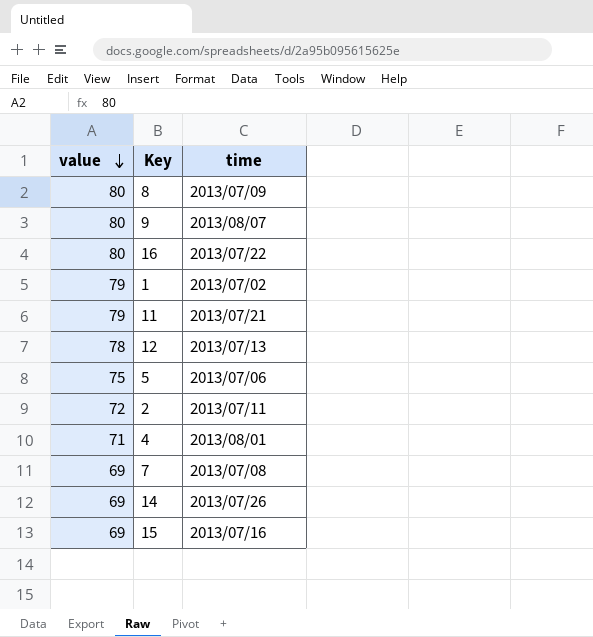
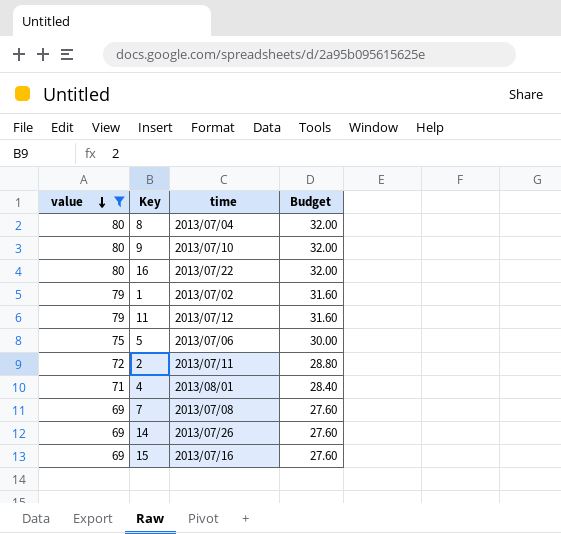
filter: none -> value != 78
column Budget | formula: none -> [value] * 0.4
8 | time: 2013/07/09 -> 2013/07/04
9 | time: 2013/08/07 -> 2013/07/10
11 | time: 2013/07/21 -> 2013/07/12

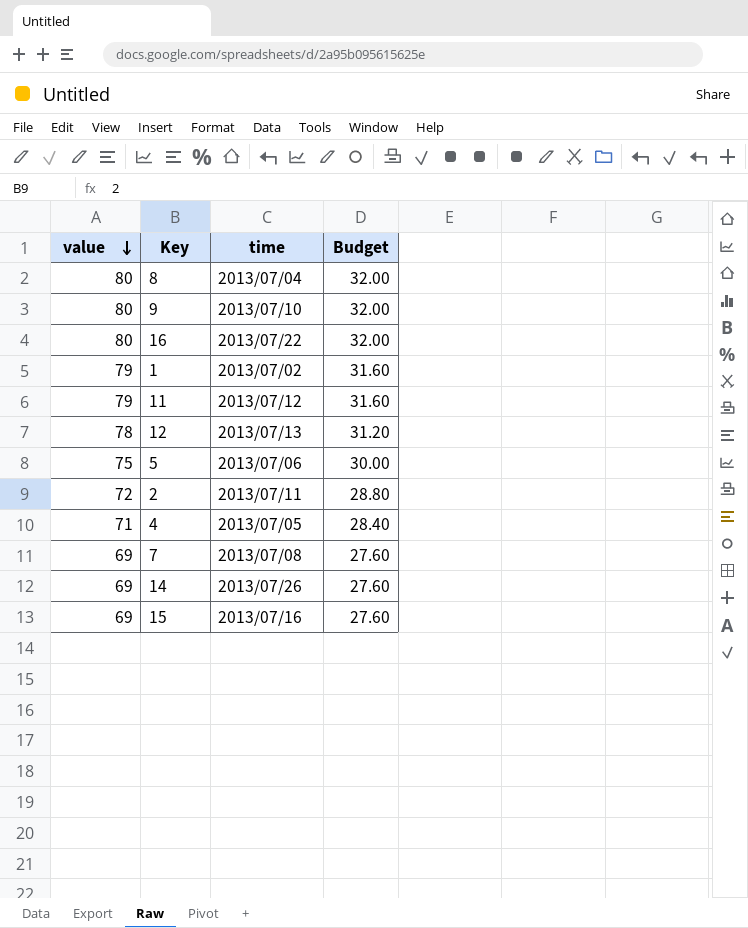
filter: value != 78 -> none
4 | time: 2013/08/01 -> 2013/07/05

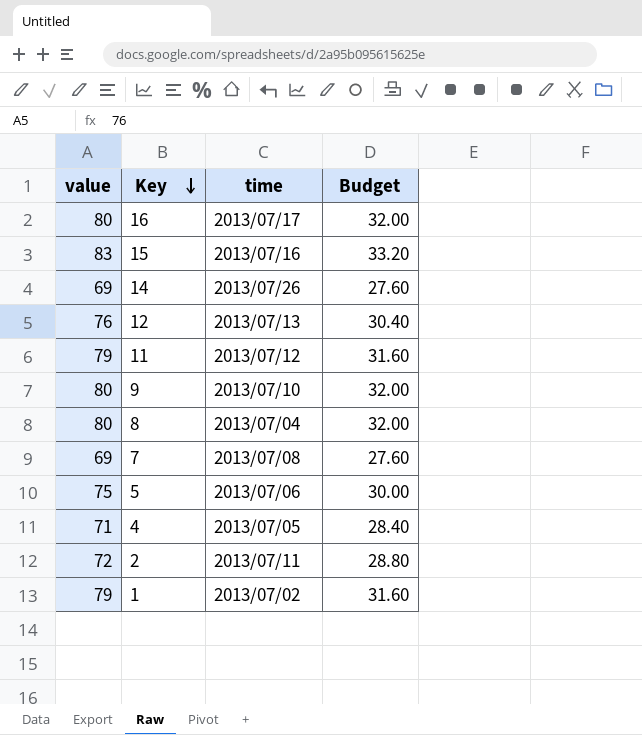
row order: value descending -> Key descending
16 | time: 2013/07/22 -> 2013/07/17
15 | value: 69 -> 83
15 | Budget: 27.60 -> 33.20
12 | value: 78 -> 76
12 | Budget: 31.20 -> 30.40

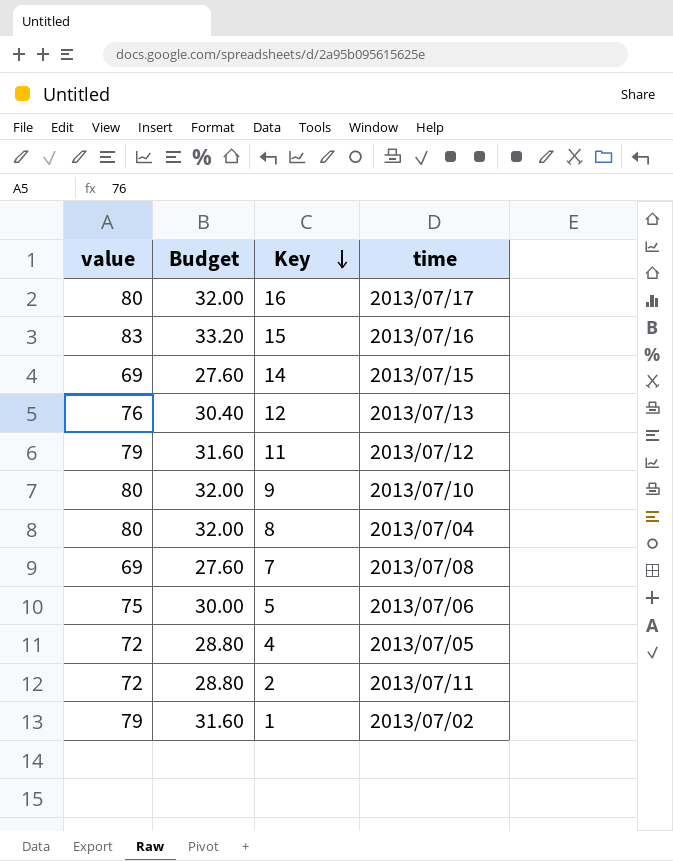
column Budget | position: 4 -> 2
14 | time: 2013/07/26 -> 2013/07/15
4 | value: 71 -> 72
4 | Budget: 28.40 -> 28.80

